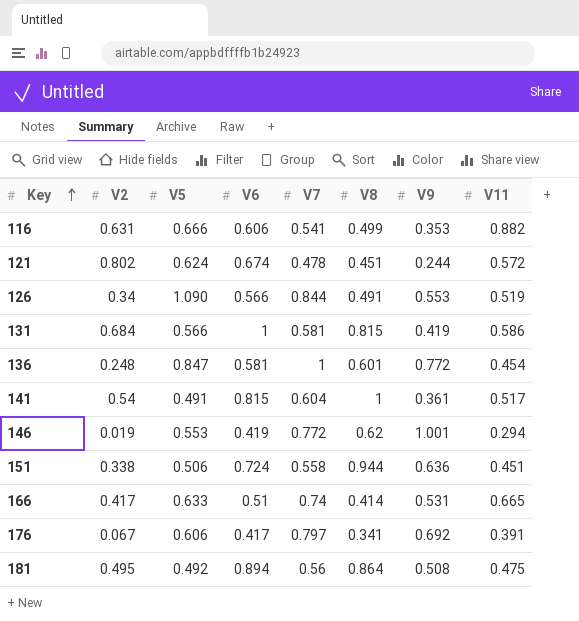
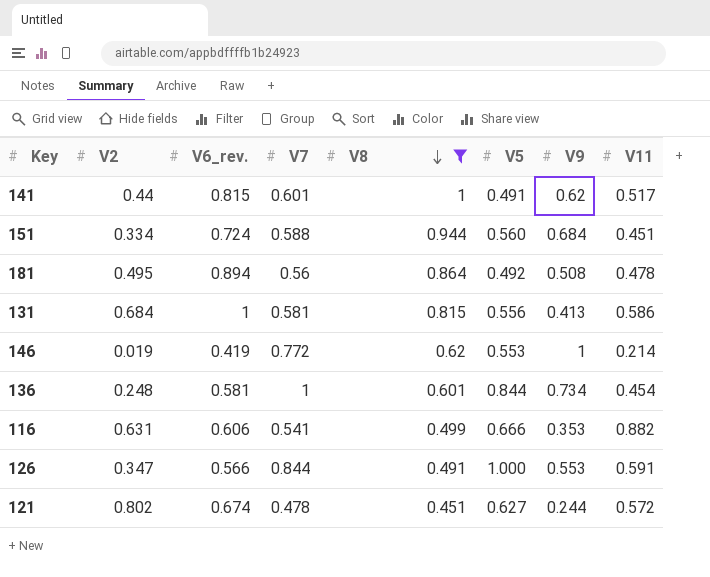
filter: none -> V8 >= 0.451
row order: Key ascending -> V8 descending
column name: V6 -> V6_rev.
column V5 | position: 3 -> 6
141 | V2: 0.54 -> 0.44
141 | V7: 0.604 -> 0.601
141 | V9: 0.361 -> 0.62
151 | V2: 0.338 -> 0.334
151 | V7: 0.558 -> 0.588
151 | V5: 0.506 -> 0.560
151 | V9: 0.636 -> 0.684
181 | V11: 0.475 -> 0.478
131 | V5: 0.566 -> 0.556
131 | V9: 0.419 -> 0.413
146 | V9: 1.001 -> 1
146 | V11: 0.294 -> 0.214
136 | V5: 0.847 -> 0.844
136 | V9: 0.772 -> 0.734
126 | V2: 0.34 -> 0.347
126 | V5: 1.090 -> 1.000
126 | V11: 0.519 -> 0.591
121 | V5: 0.624 -> 0.627

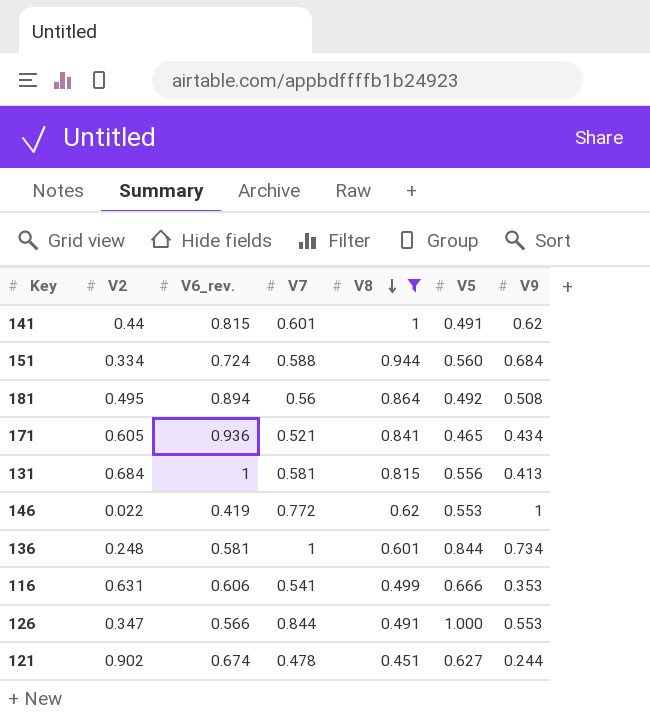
column V11 | position: 8 -> none
row 171: none -> 0.605 | 0.936 | 0.521 | 0.841 | 0.465 | 0.434
146 | V2: 0.019 -> 0.022
121 | V2: 0.802 -> 0.902

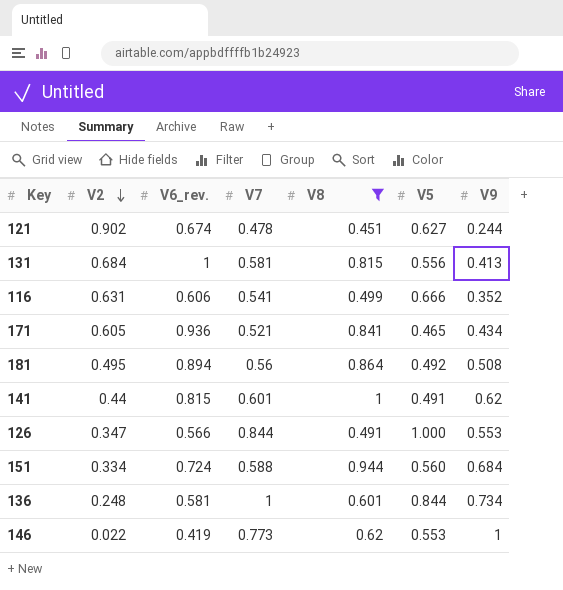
row order: V8 descending -> V2 descending
116 | V9: 0.353 -> 0.352
146 | V7: 0.772 -> 0.773

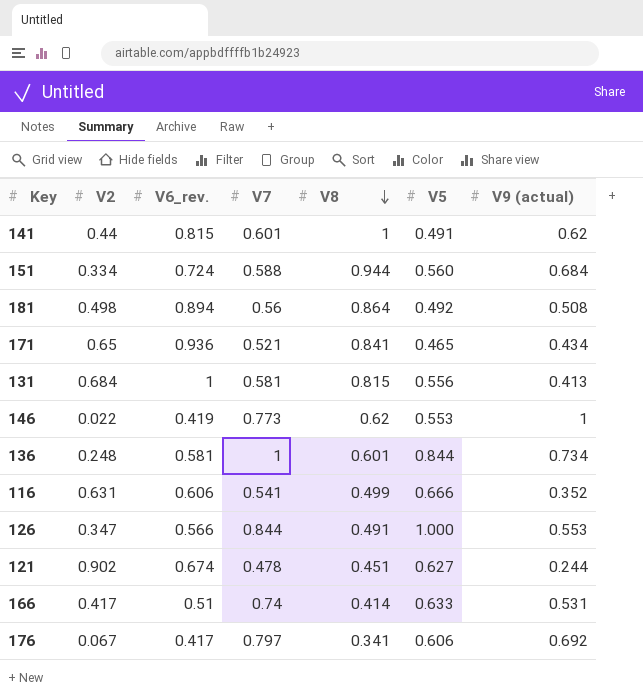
filter: V8 >= 0.451 -> none
row order: V2 descending -> V8 descending
column name: V9 -> V9 (actual)
181 | V2: 0.495 -> 0.498
171 | V2: 0.605 -> 0.65

